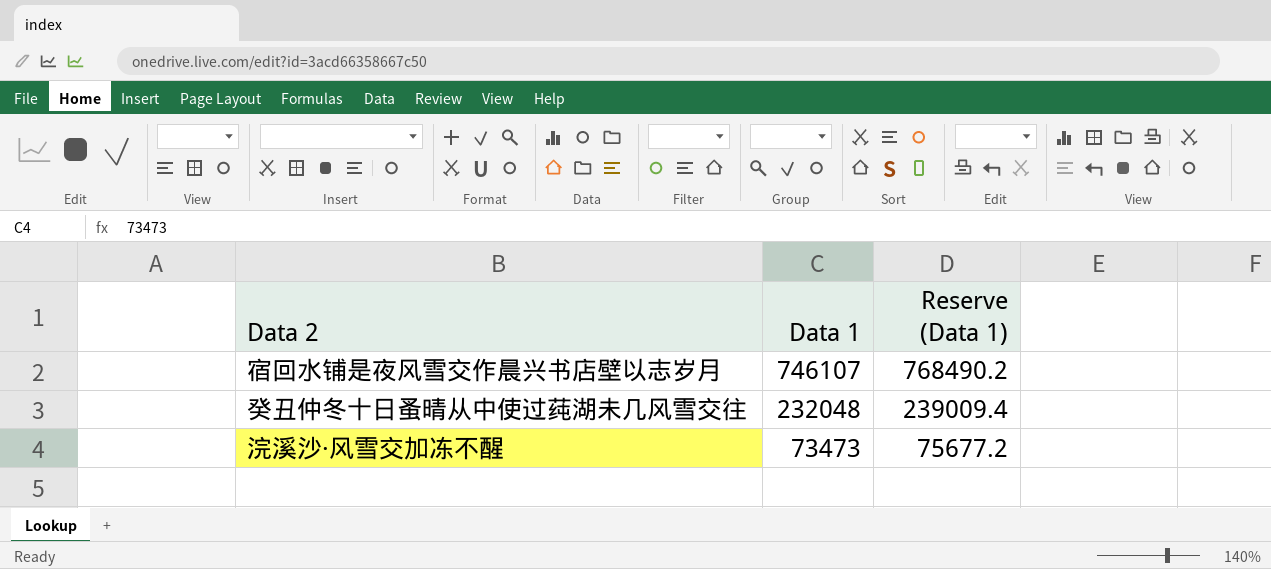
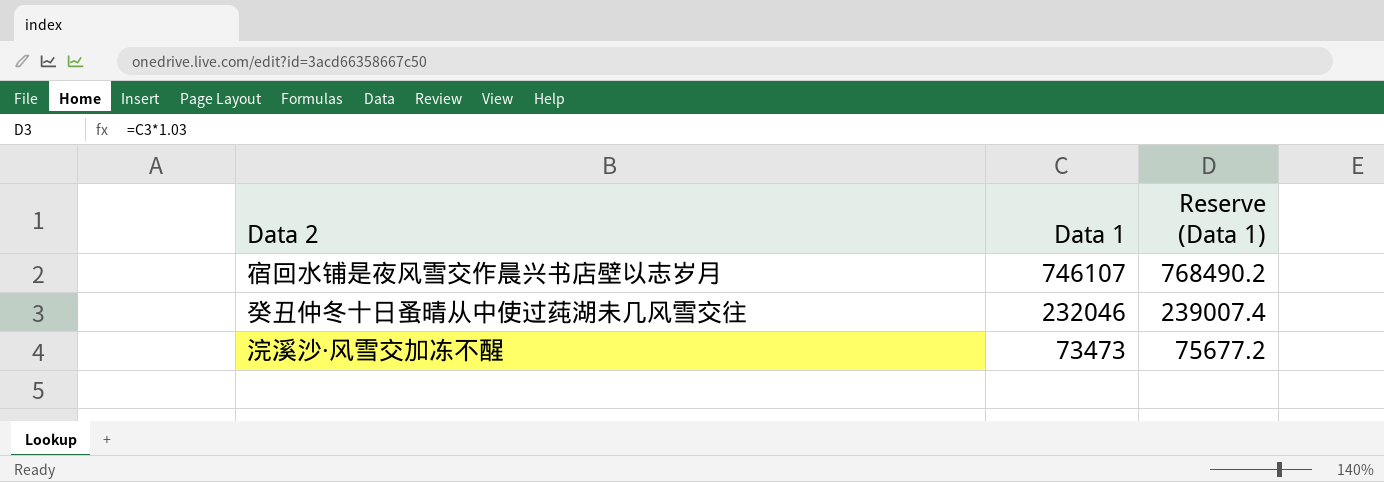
癸丑仲冬十日蚤晴从中使过莼湖未几风雪交往 | Data 1: 232048 -> 232046
癸丑仲冬十日蚤晴从中使过莼湖未几风雪交往 | Reserve (Data 1): 239009.4 -> 239007.4

